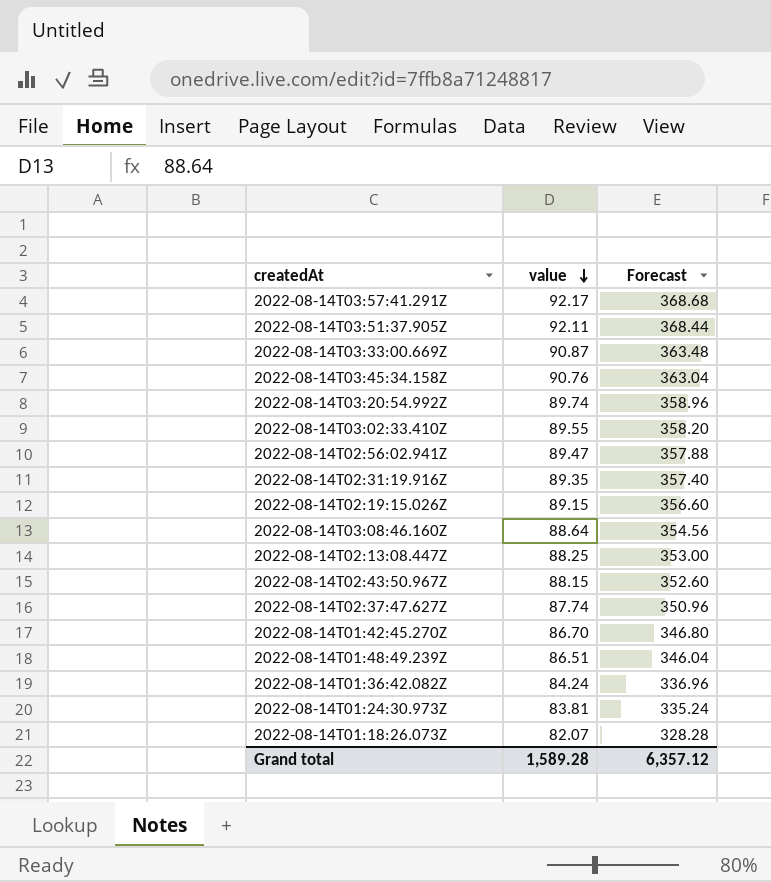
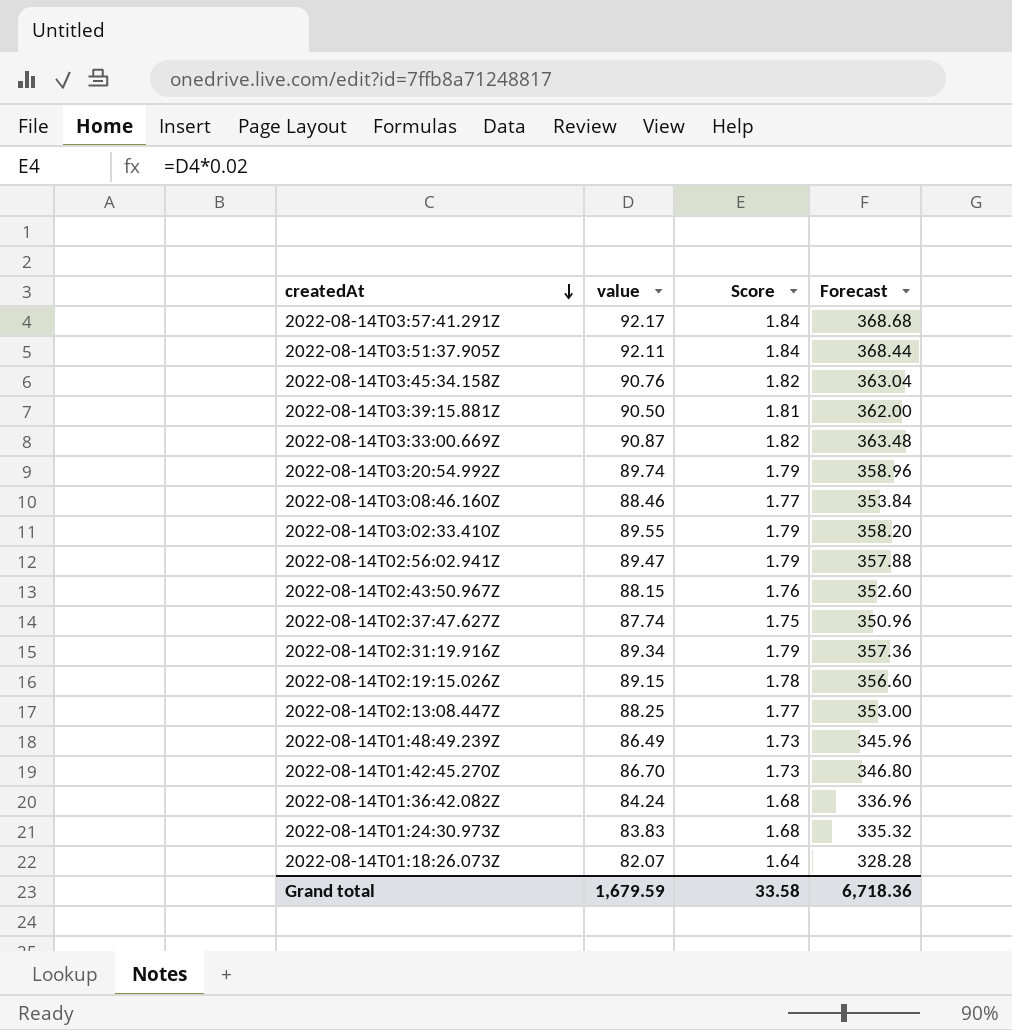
row order: value descending -> createdAt descending
column Score | formula: none -> [value] * 0.02
row 2022-08-14T03:39:15.881Z: none -> 90.50 | 1.81 | 362.00
2022-08-14T03:08:46.160Z | value: 88.64 -> 88.46
2022-08-14T03:08:46.160Z | Forecast: 354.56 -> 353.84
2022-08-14T02:31:19.916Z | value: 89.35 -> 89.34
2022-08-14T02:31:19.916Z | Forecast: 357.40 -> 357.36
2022-08-14T01:48:49.239Z | value: 86.51 -> 86.49
2022-08-14T01:48:49.239Z | Forecast: 346.04 -> 345.96
2022-08-14T01:24:30.973Z | value: 83.81 -> 83.83
2022-08-14T01:24:30.973Z | Forecast: 335.24 -> 335.32
Grand total | value: 1,589.28 -> 1,679.59
Grand total | Forecast: 6,357.12 -> 6,718.36

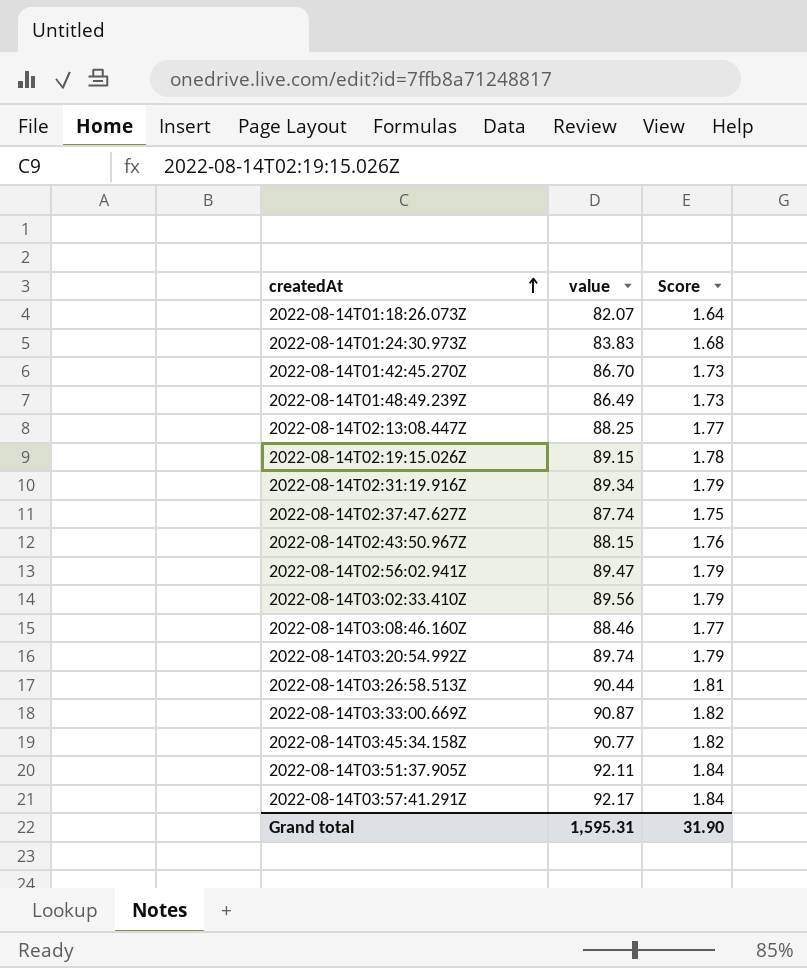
row order: createdAt descending -> createdAt ascending
column Forecast | formula: [value] * 4 -> none
row 2022-08-14T03:39:15.881Z: 90.50 | 1.81 | 362.00 -> none
row 2022-08-14T01:36:42.082Z: 84.24 | 1.68 | 336.96 -> none
2022-08-14T03:02:33.410Z | value: 89.55 -> 89.56
row 2022-08-14T03:26:58.513Z: none -> 90.44 | 1.81
2022-08-14T03:45:34.158Z | value: 90.76 -> 90.77
Grand total | value: 1,679.59 -> 1,595.31
Grand total | Score: 33.58 -> 31.90

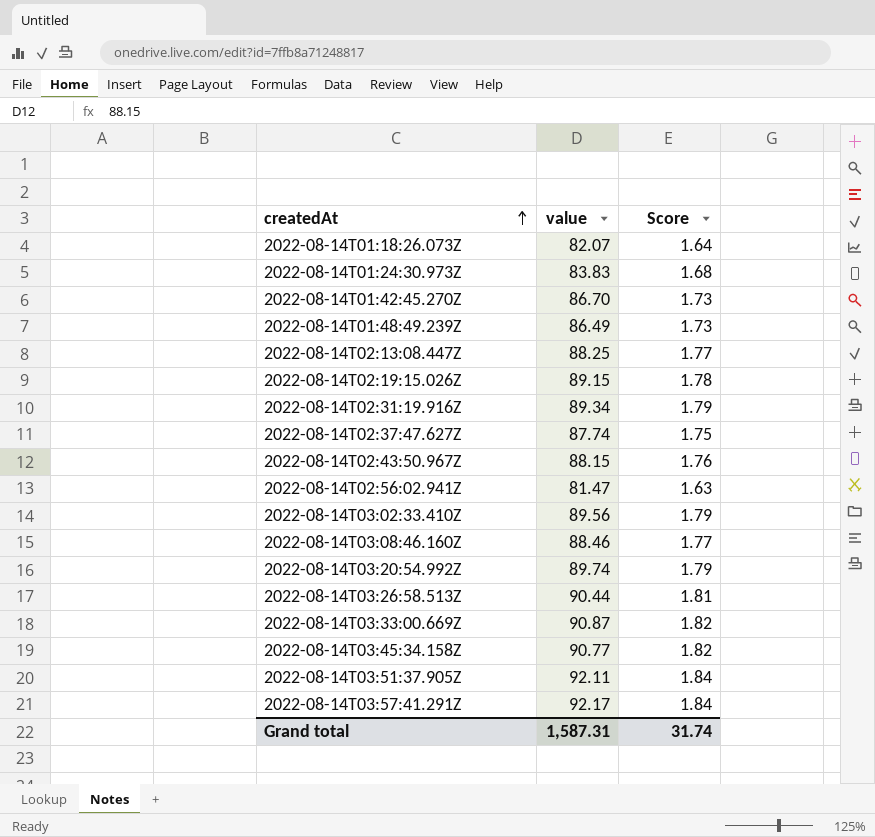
2022-08-14T02:56:02.941Z | value: 89.47 -> 81.47
2022-08-14T02:56:02.941Z | Score: 1.79 -> 1.63
Grand total | value: 1,595.31 -> 1,587.31
Grand total | Score: 31.90 -> 31.74

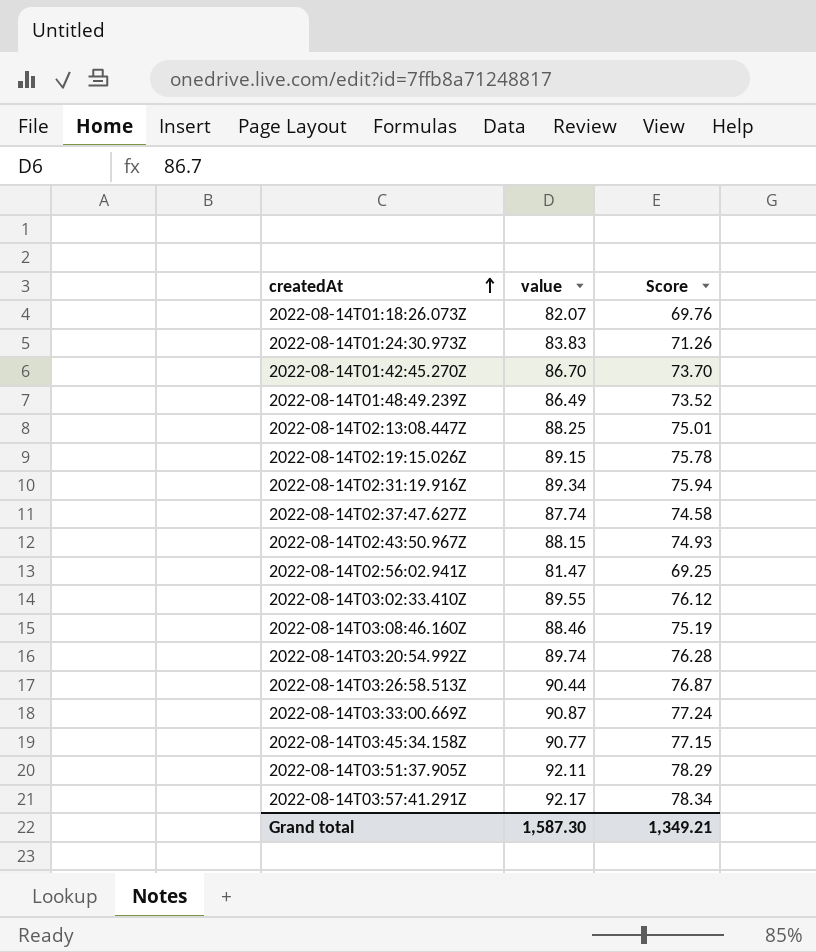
column Score | formula: [value] * 0.02 -> [value] * 0.85
2022-08-14T03:02:33.410Z | value: 89.56 -> 89.55
Grand total | value: 1,587.31 -> 1,587.30
Grand total | Score: 31.74 -> 1,349.21

